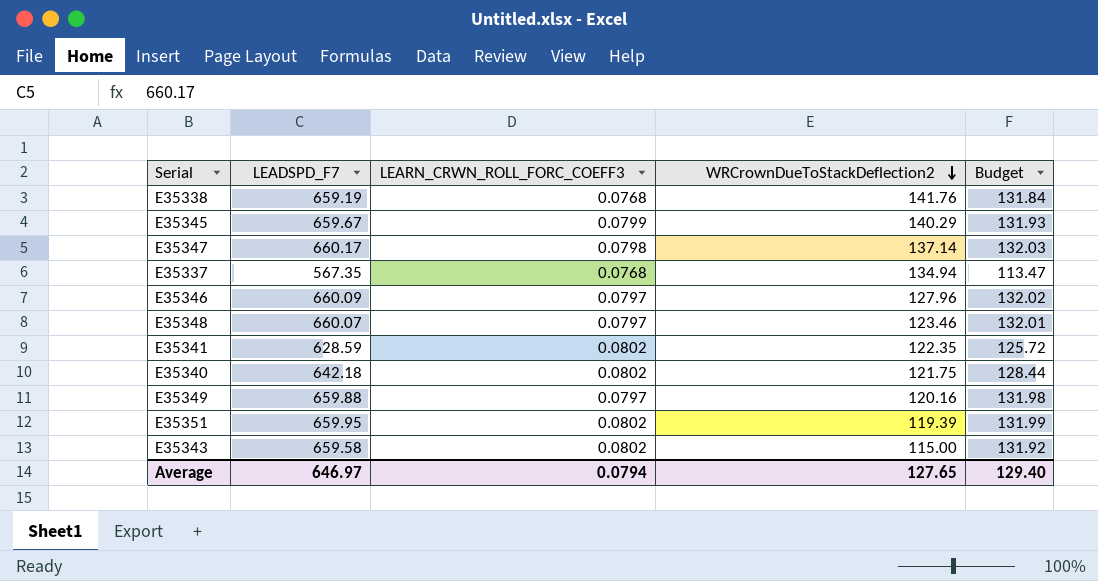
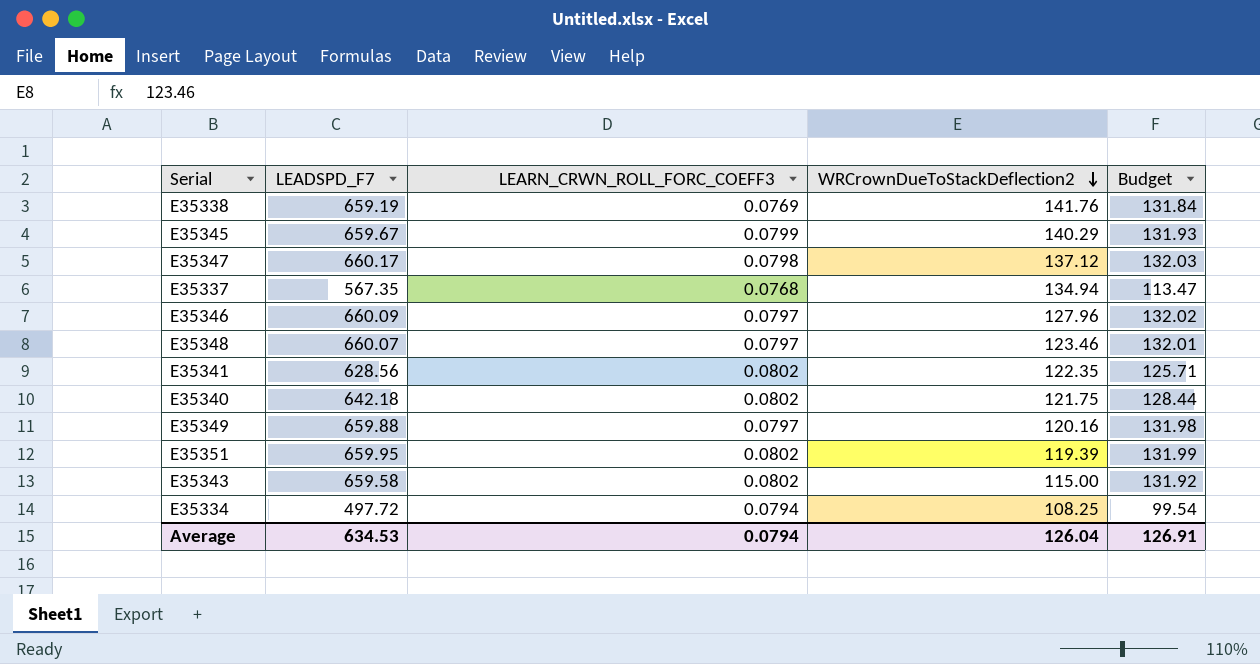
E35338 | LEARN_CRWN_ROLL_FORC_COEFF3: 0.0768 -> 0.0769
E35347 | WRCrownDueToStackDeflection2: 137.14 -> 137.12
E35341 | LEADSPD_F7: 628.59 -> 628.56
E35341 | Budget: 125.72 -> 125.71
row E35334: none -> 497.72 | 0.0794 | 108.25 | 99.54
Average | LEADSPD_F7: 646.97 -> 634.53
Average | WRCrownDueToStackDeflection2: 127.65 -> 126.04
Average | Budget: 129.40 -> 126.91

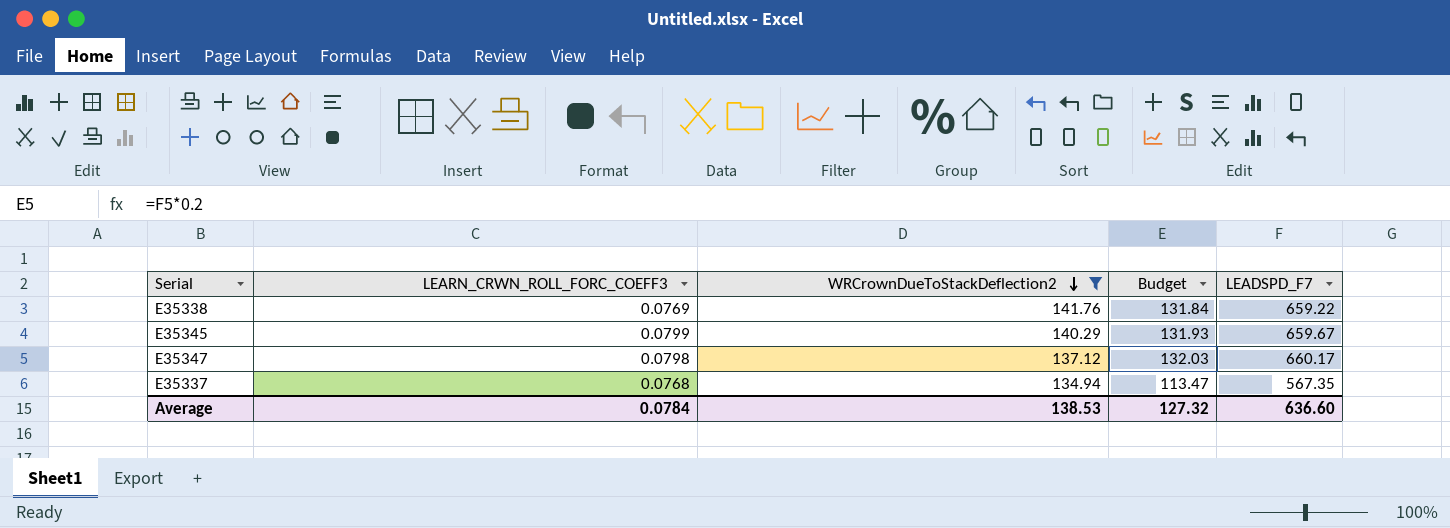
filter: none -> WRCrownDueToStackDeflection2 >= 134.94
column LEADSPD_F7 | position: 2 -> 5
E35338 | LEADSPD_F7: 659.19 -> 659.22
Average | LEARN_CRWN_ROLL_FORC_COEFF3: 0.0794 -> 0.0784
Average | WRCrownDueToStackDeflection2: 126.04 -> 138.53
Average | Budget: 126.91 -> 127.32
Average | LEADSPD_F7: 634.53 -> 636.60

